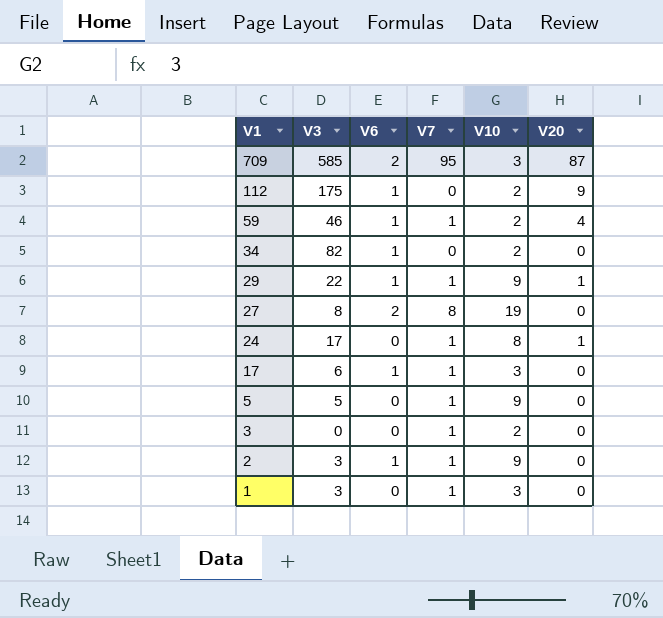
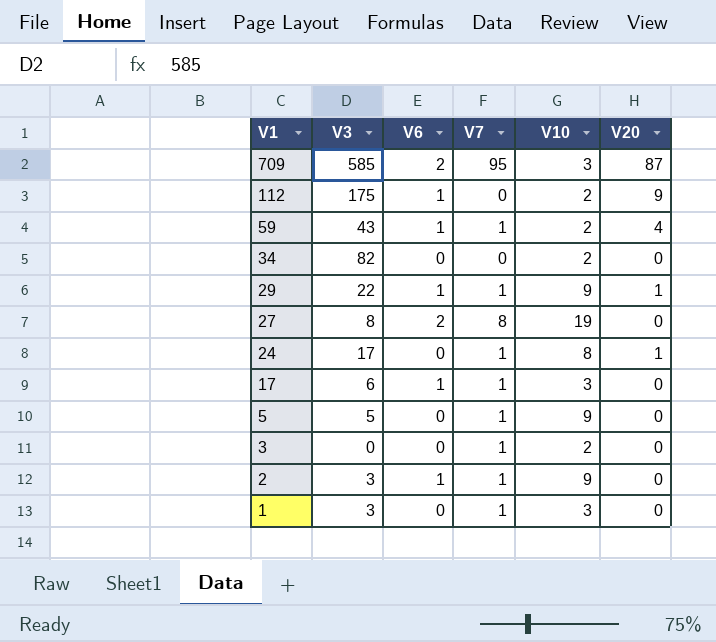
59 | V3: 46 -> 43
34 | V6: 1 -> 0

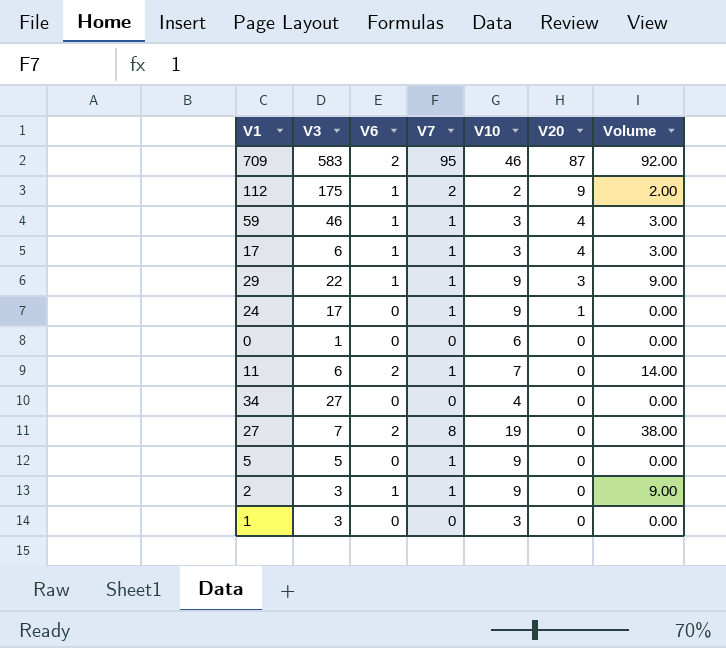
row order: V1 descending -> V20 descending
column Volume | formula: none -> [V6] * [V10]
row 3: 0 | 0 | 1 | 2 | 0 -> none
709 | V3: 585 -> 583
709 | V10: 3 -> 46
112 | V7: 0 -> 2
59 | V3: 43 -> 46
59 | V10: 2 -> 3
17 | V20: 0 -> 4
29 | V20: 1 -> 3
24 | V10: 8 -> 9
row 0: none -> 1 | 0 | 0 | 6 | 0 | 0.00
row 11: none -> 6 | 2 | 1 | 7 | 0 | 14.00
34 | V3: 82 -> 27
34 | V10: 2 -> 4
27 | V3: 8 -> 7
1 | V7: 1 -> 0

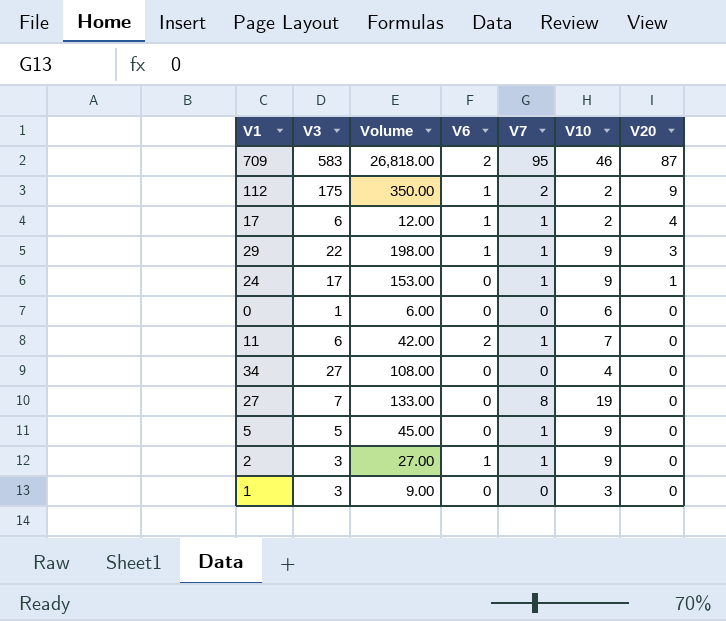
column Volume | formula: [V6] * [V10] -> [V3] * [V10]
column Volume | position: 7 -> 3
row 59: 46 | 1 | 1 | 3 | 4 | 3.00 -> none
17 | V10: 3 -> 2
27 | V6: 2 -> 0

